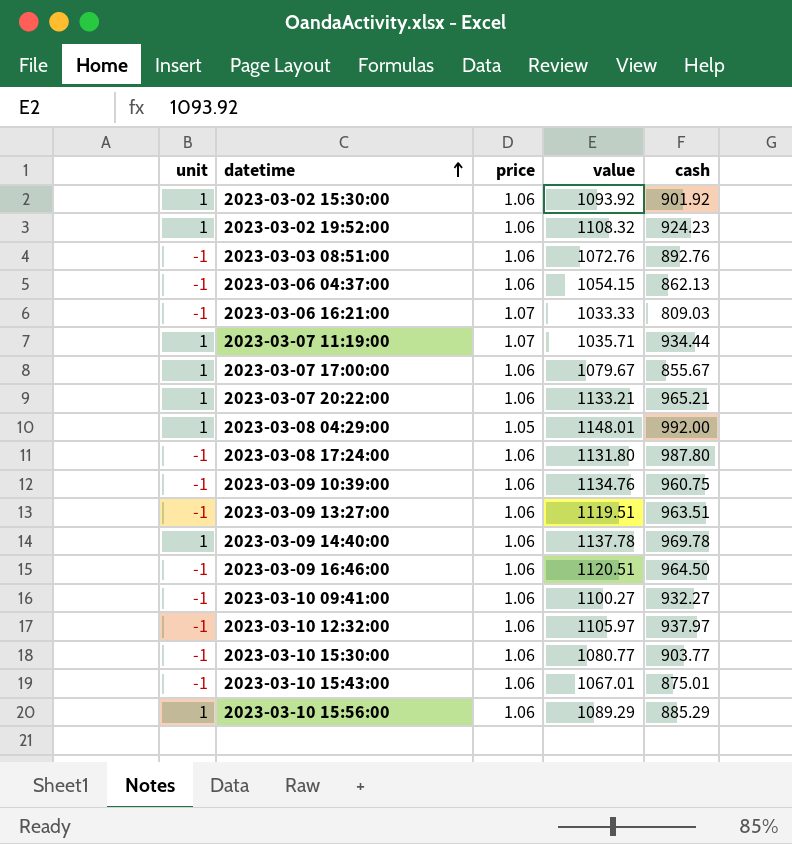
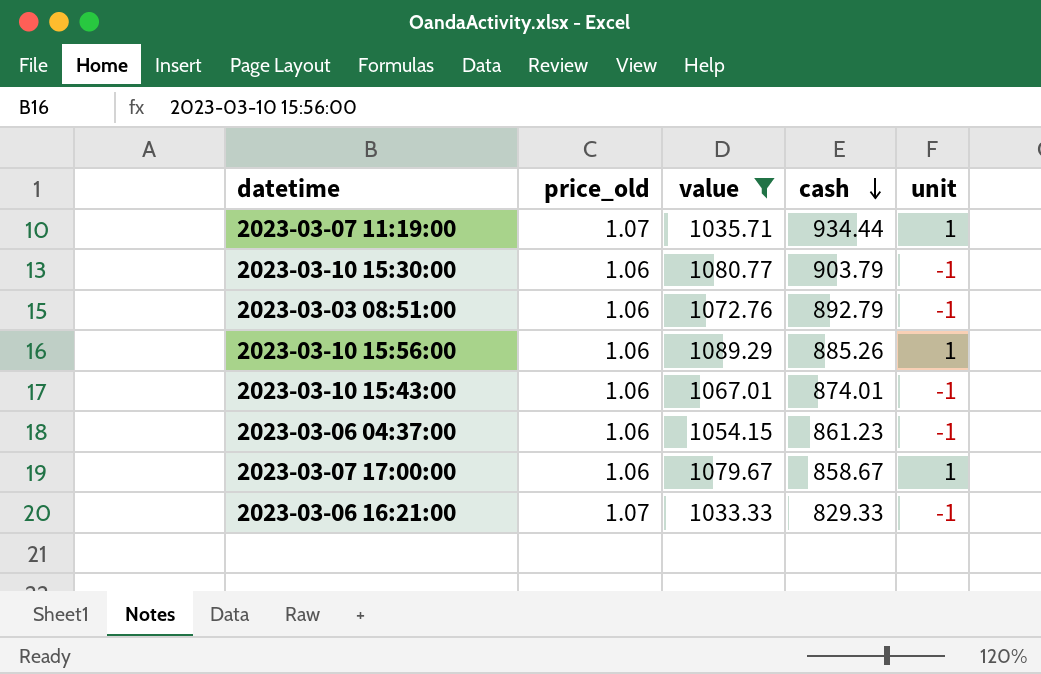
filter: none -> value <= 1089.29
row order: datetime ascending -> cash descending
column name: price -> price_old
column unit | position: 1 -> 5
2023-03-10 15:30:00 | cash: 903.77 -> 903.79
2023-03-03 08:51:00 | cash: 892.76 -> 892.79
2023-03-10 15:56:00 | cash: 885.29 -> 885.26
2023-03-10 15:43:00 | cash: 875.01 -> 874.01
2023-03-06 04:37:00 | cash: 862.13 -> 861.23
2023-03-07 17:00:00 | cash: 855.67 -> 858.67
2023-03-06 16:21:00 | cash: 809.03 -> 829.33

